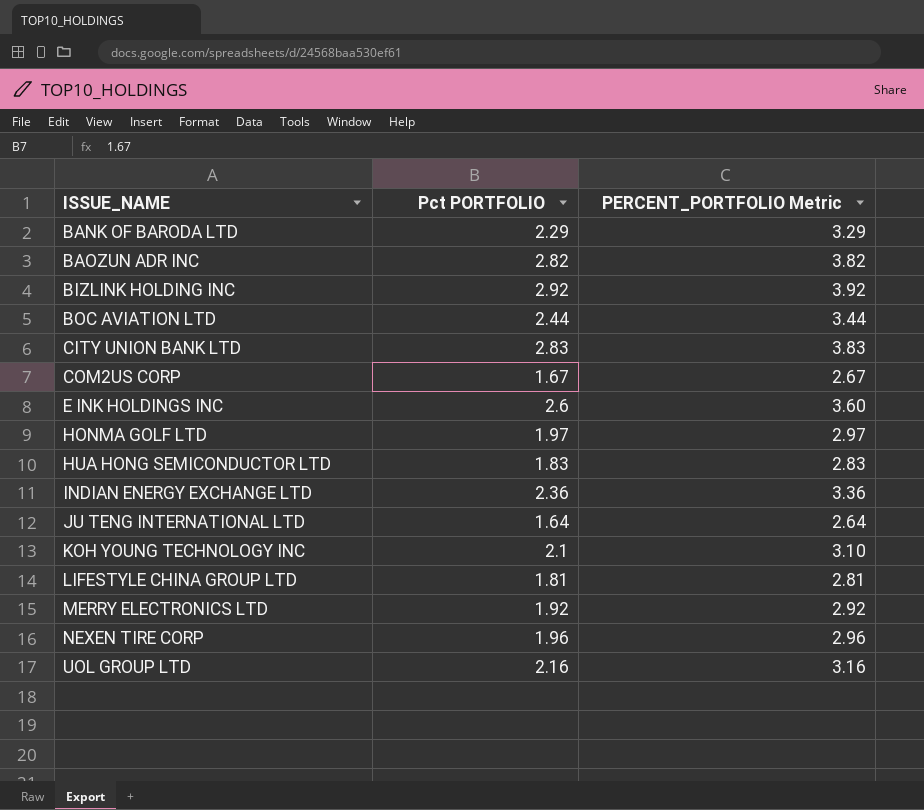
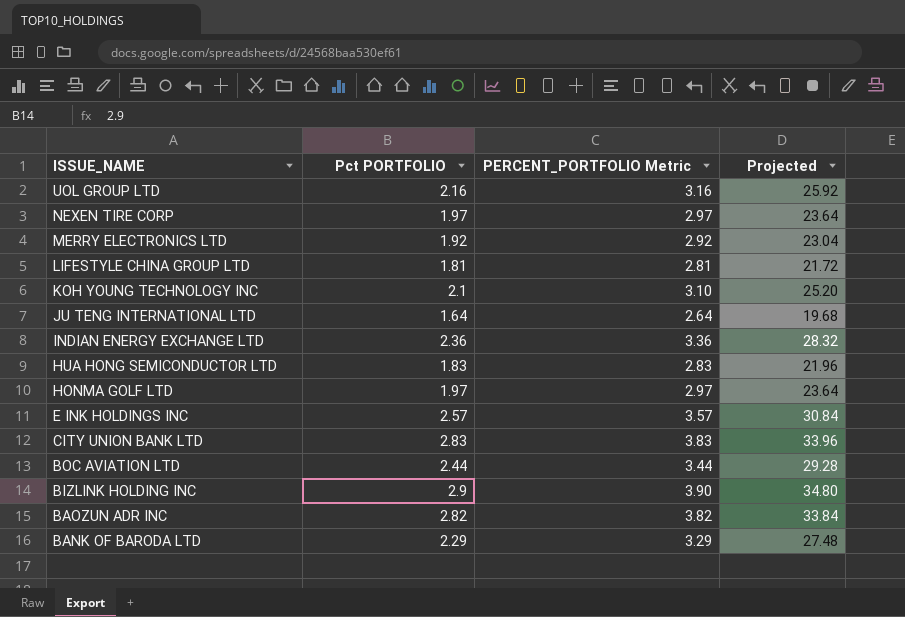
row order: ISSUE_NAME ascending -> ISSUE_NAME descending
column Projected | formula: none -> [Pct PORTFOLIO] * 12
row COM2US CORP: 1.67 | 2.67 -> none
NEXEN TIRE CORP | Pct PORTFOLIO: 1.96 -> 1.97
NEXEN TIRE CORP | PERCENT_PORTFOLIO Metric: 2.96 -> 2.97
E INK HOLDINGS INC | Pct PORTFOLIO: 2.6 -> 2.57
E INK HOLDINGS INC | PERCENT_PORTFOLIO Metric: 3.60 -> 3.57
BIZLINK HOLDING INC | Pct PORTFOLIO: 2.92 -> 2.9
BIZLINK HOLDING INC | PERCENT_PORTFOLIO Metric: 3.92 -> 3.90

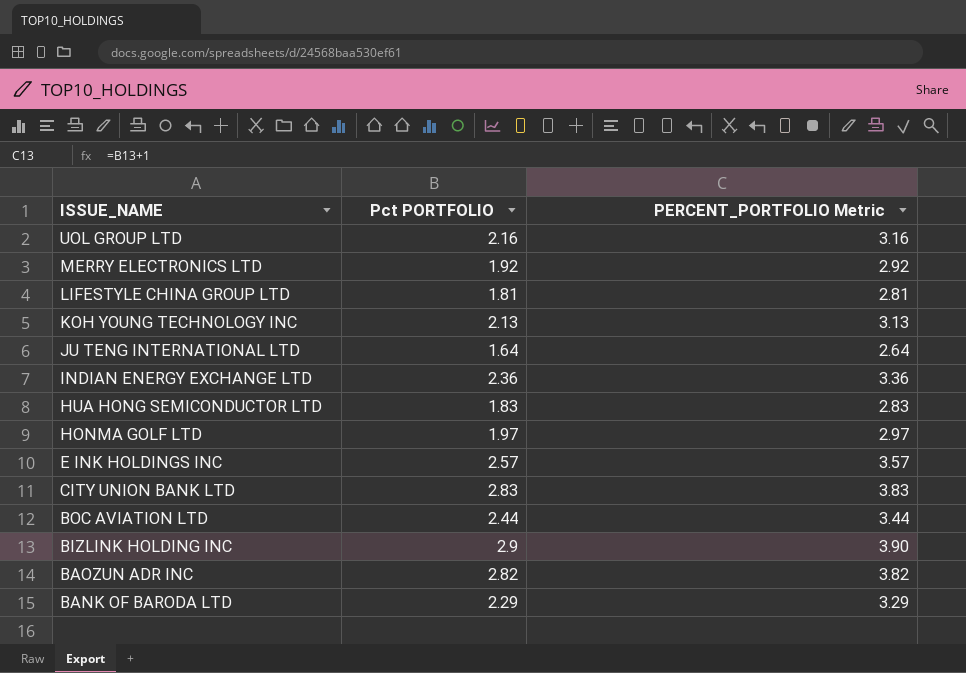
column Projected | formula: [Pct PORTFOLIO] * 12 -> none
row NEXEN TIRE CORP: 1.97 | 2.97 | 23.64 -> none
KOH YOUNG TECHNOLOGY INC | Pct PORTFOLIO: 2.1 -> 2.13
KOH YOUNG TECHNOLOGY INC | PERCENT_PORTFOLIO Metric: 3.10 -> 3.13

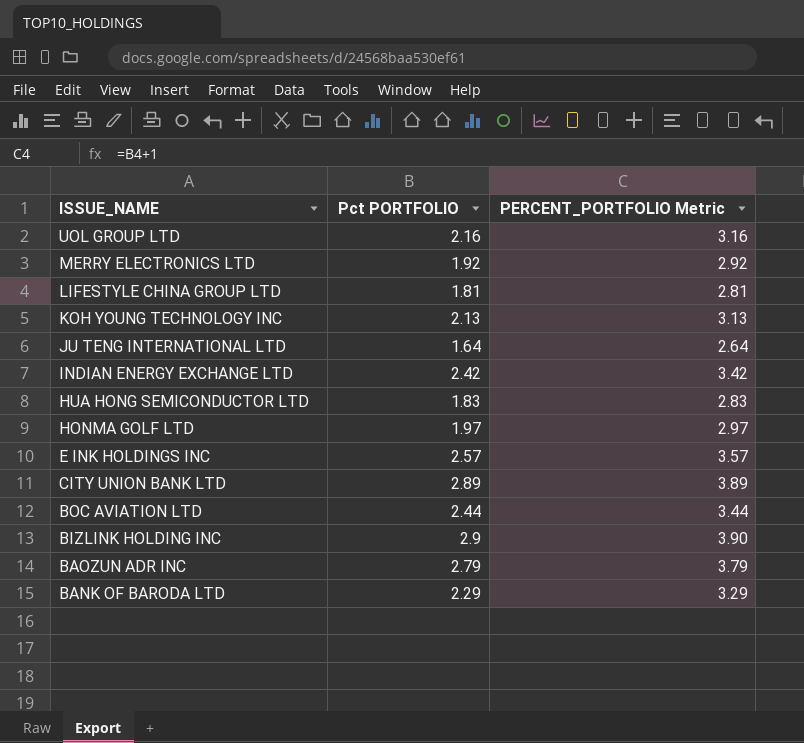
INDIAN ENERGY EXCHANGE LTD | Pct PORTFOLIO: 2.36 -> 2.42
INDIAN ENERGY EXCHANGE LTD | PERCENT_PORTFOLIO Metric: 3.36 -> 3.42
CITY UNION BANK LTD | Pct PORTFOLIO: 2.83 -> 2.89
CITY UNION BANK LTD | PERCENT_PORTFOLIO Metric: 3.83 -> 3.89
BAOZUN ADR INC | Pct PORTFOLIO: 2.82 -> 2.79
BAOZUN ADR INC | PERCENT_PORTFOLIO Metric: 3.82 -> 3.79

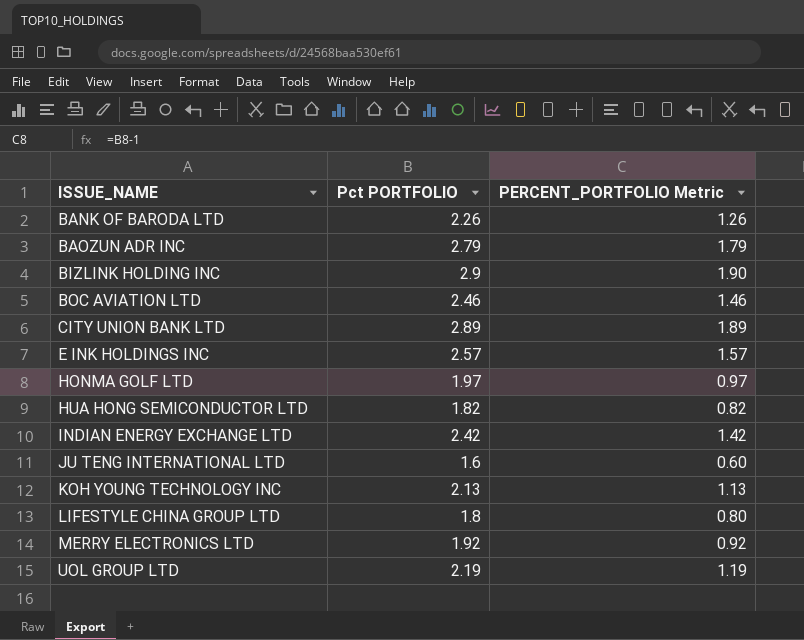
row order: ISSUE_NAME descending -> ISSUE_NAME ascending
column PERCENT_PORTFOLIO Metric | formula: [Pct PORTFOLIO] + 1 -> [Pct PORTFOLIO] - 1
BANK OF BARODA LTD | Pct PORTFOLIO: 2.29 -> 2.26
BOC AVIATION LTD | Pct PORTFOLIO: 2.44 -> 2.46
HUA HONG SEMICONDUCTOR LTD | Pct PORTFOLIO: 1.83 -> 1.82
JU TENG INTERNATIONAL LTD | Pct PORTFOLIO: 1.64 -> 1.6
LIFESTYLE CHINA GROUP LTD | Pct PORTFOLIO: 1.81 -> 1.8
UOL GROUP LTD | Pct PORTFOLIO: 2.16 -> 2.19

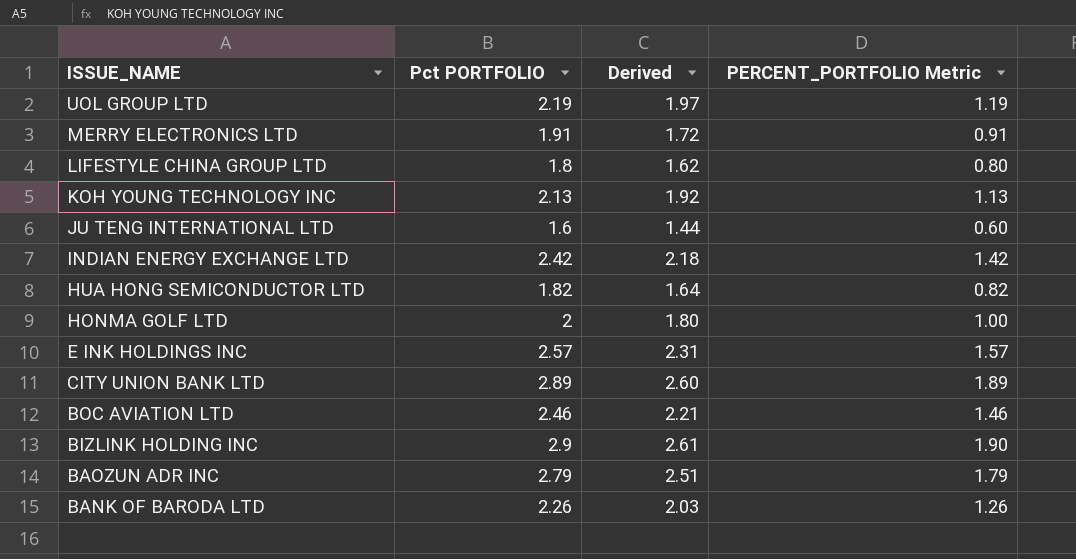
row order: ISSUE_NAME ascending -> ISSUE_NAME descending
column Derived | formula: none -> [Pct PORTFOLIO] * 0.9
MERRY ELECTRONICS LTD | Pct PORTFOLIO: 1.92 -> 1.91
MERRY ELECTRONICS LTD | PERCENT_PORTFOLIO Metric: 0.92 -> 0.91
HONMA GOLF LTD | Pct PORTFOLIO: 1.97 -> 2
HONMA GOLF LTD | PERCENT_PORTFOLIO Metric: 0.97 -> 1.00

